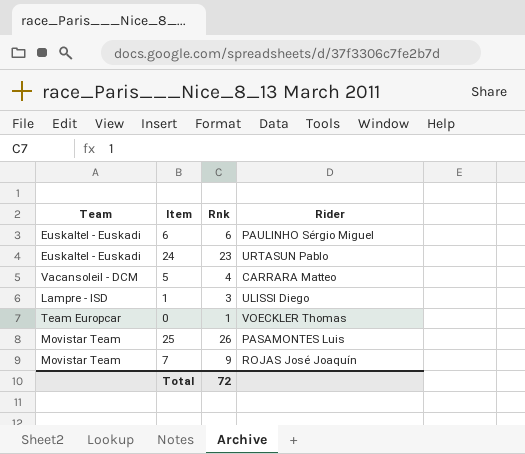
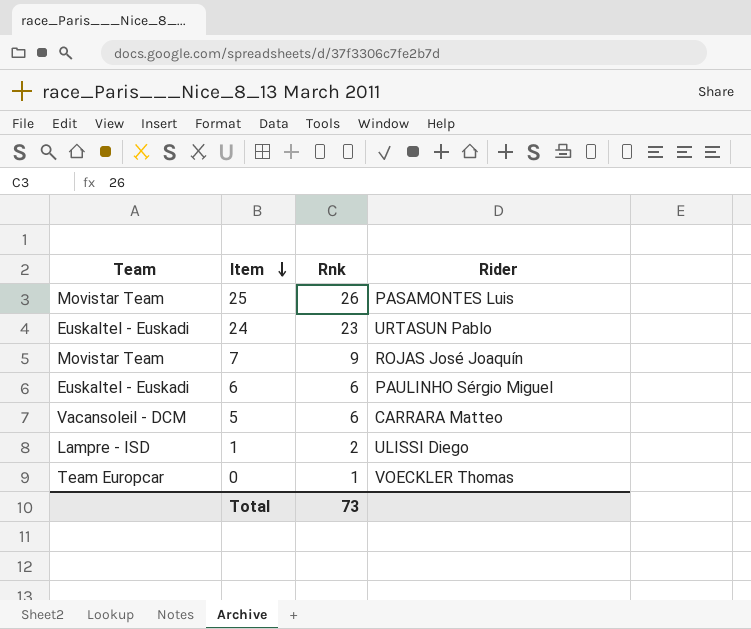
row order: none -> Item descending
5 | Rnk: 4 -> 6
1 | Rnk: 3 -> 2
Total | Rnk: 72 -> 73

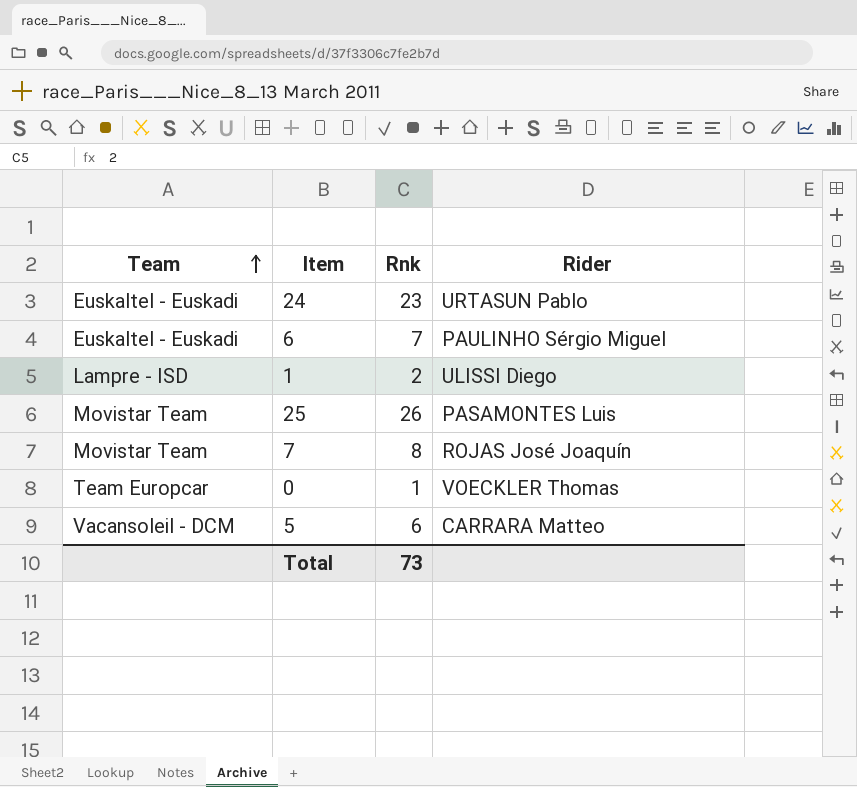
row order: Item descending -> Team ascending
6 | Rnk: 6 -> 7
7 | Rnk: 9 -> 8

